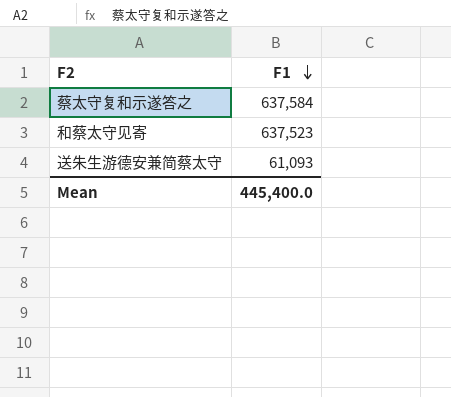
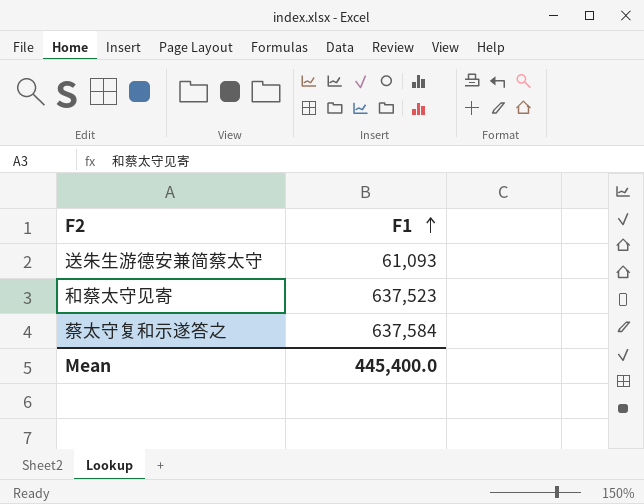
row order: F1 descending -> F1 ascending

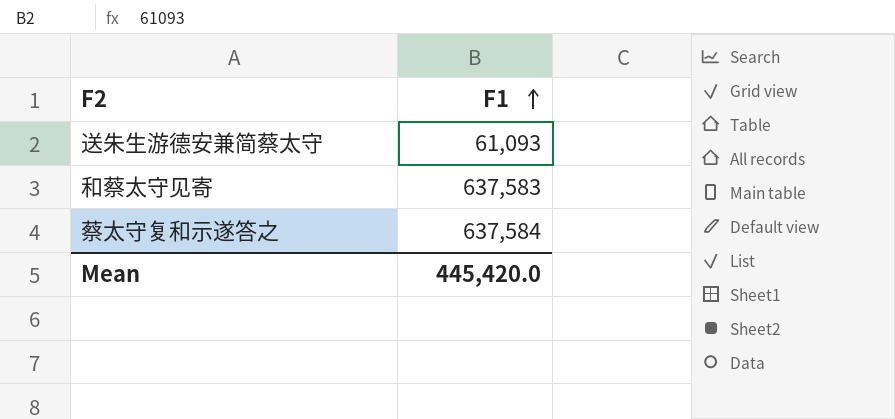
和蔡太守见寄 | F1: 637,523 -> 637,583
Mean | F1: 445,400.0 -> 445,420.0

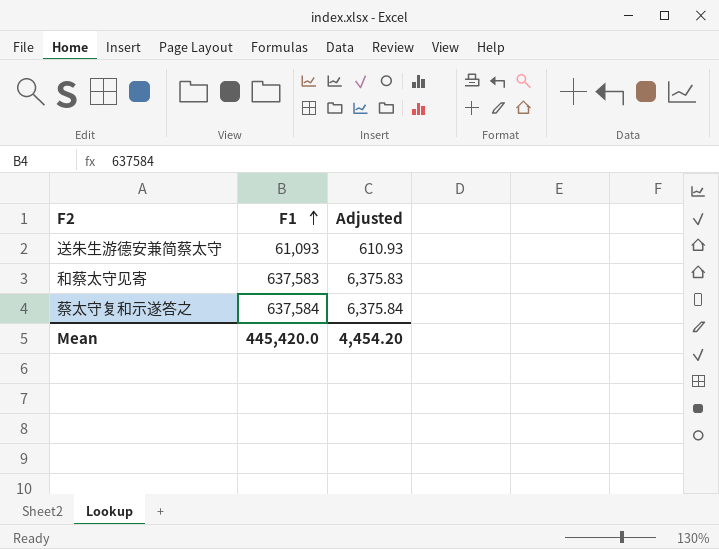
column Adjusted | formula: none -> [F1] * 0.01

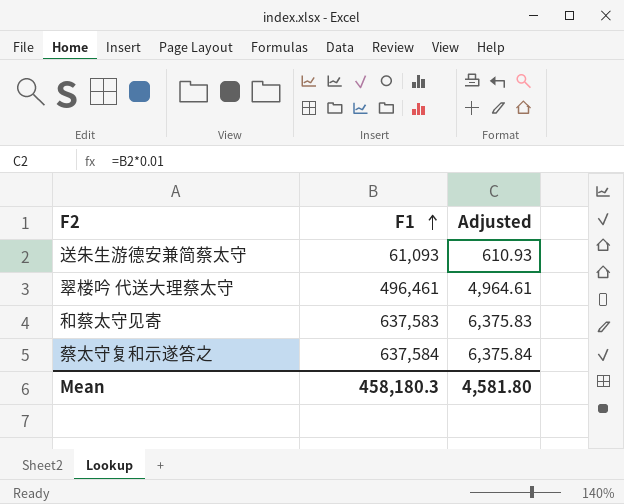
row 翠楼吟 代送大理蔡太守: none -> 496,461 | 4,964.61
Mean | F1: 445,420.0 -> 458,180.3
Mean | Adjusted: 4,454.20 -> 4,581.80

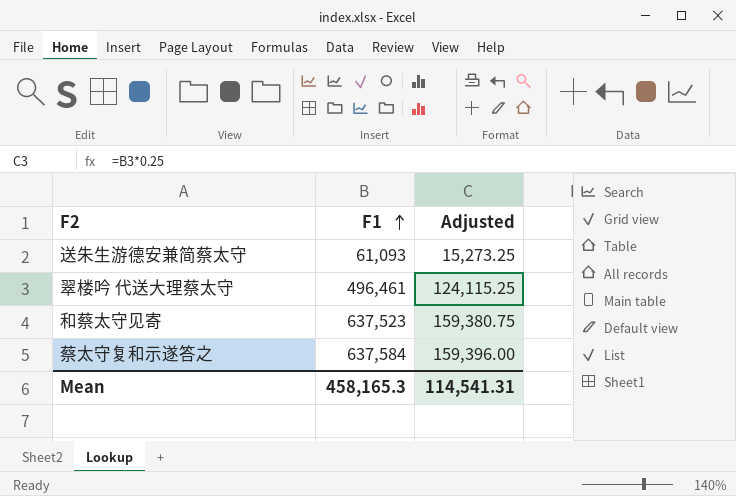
column Adjusted | formula: [F1] * 0.01 -> [F1] * 0.25
和蔡太守见寄 | F1: 637,583 -> 637,523
Mean | F1: 458,180.3 -> 458,165.3
Mean | Adjusted: 4,581.80 -> 114,541.31

